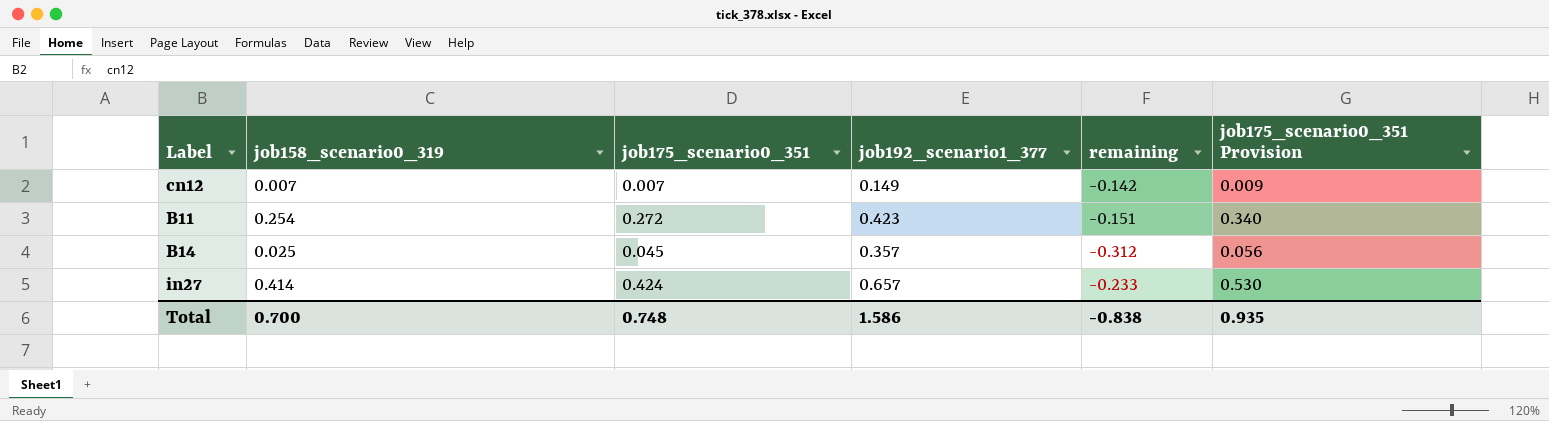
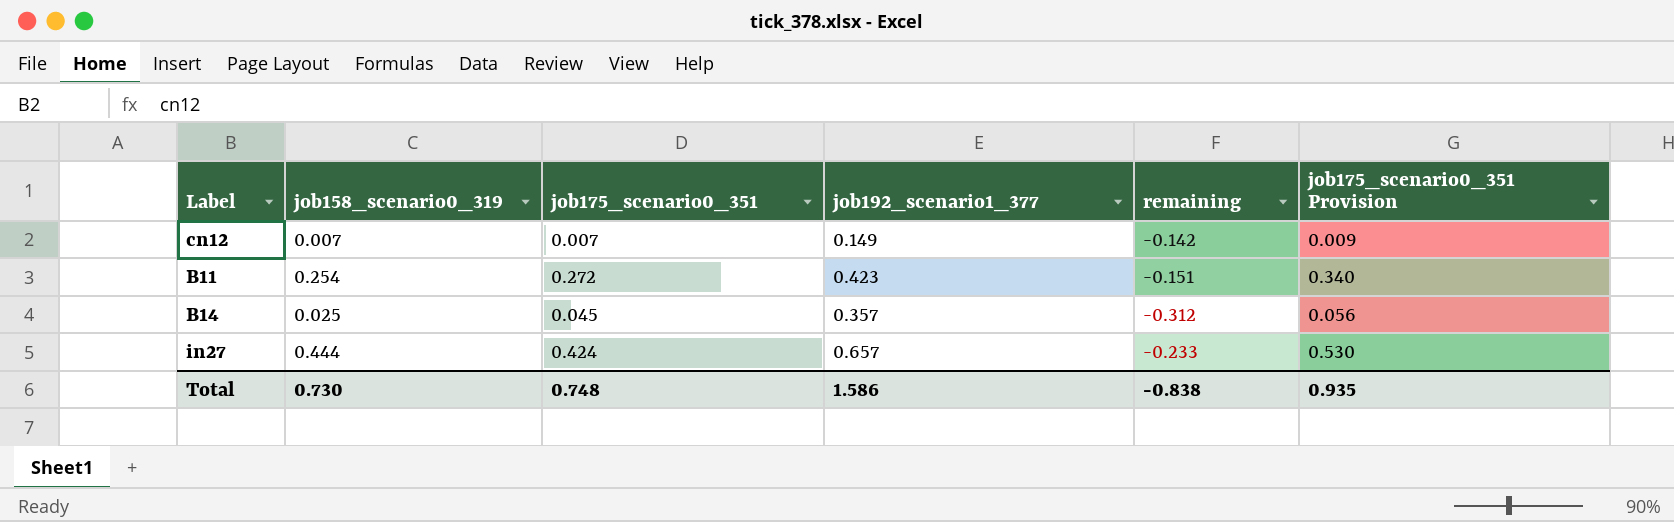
in27 | job158_scenario0_319: 0.414 -> 0.444
Total | job158_scenario0_319: 0.700 -> 0.730

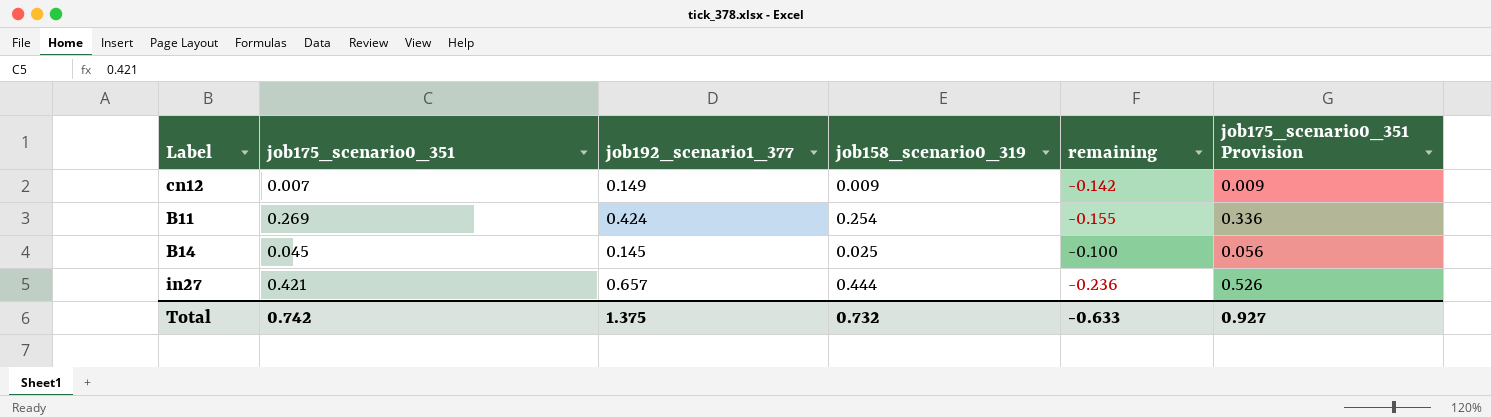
column job158_scenario0_319 | position: 2 -> 4
cn12 | job158_scenario0_319: 0.007 -> 0.009
B11 | job175_scenario0_351: 0.272 -> 0.269
B11 | job192_scenario1_377: 0.423 -> 0.424
B11 | remaining: -0.151 -> -0.155
B11 | job175_scenario0_351 Provision: 0.340 -> 0.336
B14 | job192_scenario1_377: 0.357 -> 0.145
B14 | remaining: -0.312 -> -0.100
in27 | job175_scenario0_351: 0.424 -> 0.421
in27 | remaining: -0.233 -> -0.236
in27 | job175_scenario0_351 Provision: 0.530 -> 0.526
Total | job175_scenario0_351: 0.748 -> 0.742
Total | job192_scenario1_377: 1.586 -> 1.375
Total | job158_scenario0_319: 0.730 -> 0.732
Total | remaining: -0.838 -> -0.633
Total | job175_scenario0_351 Provision: 0.935 -> 0.927

